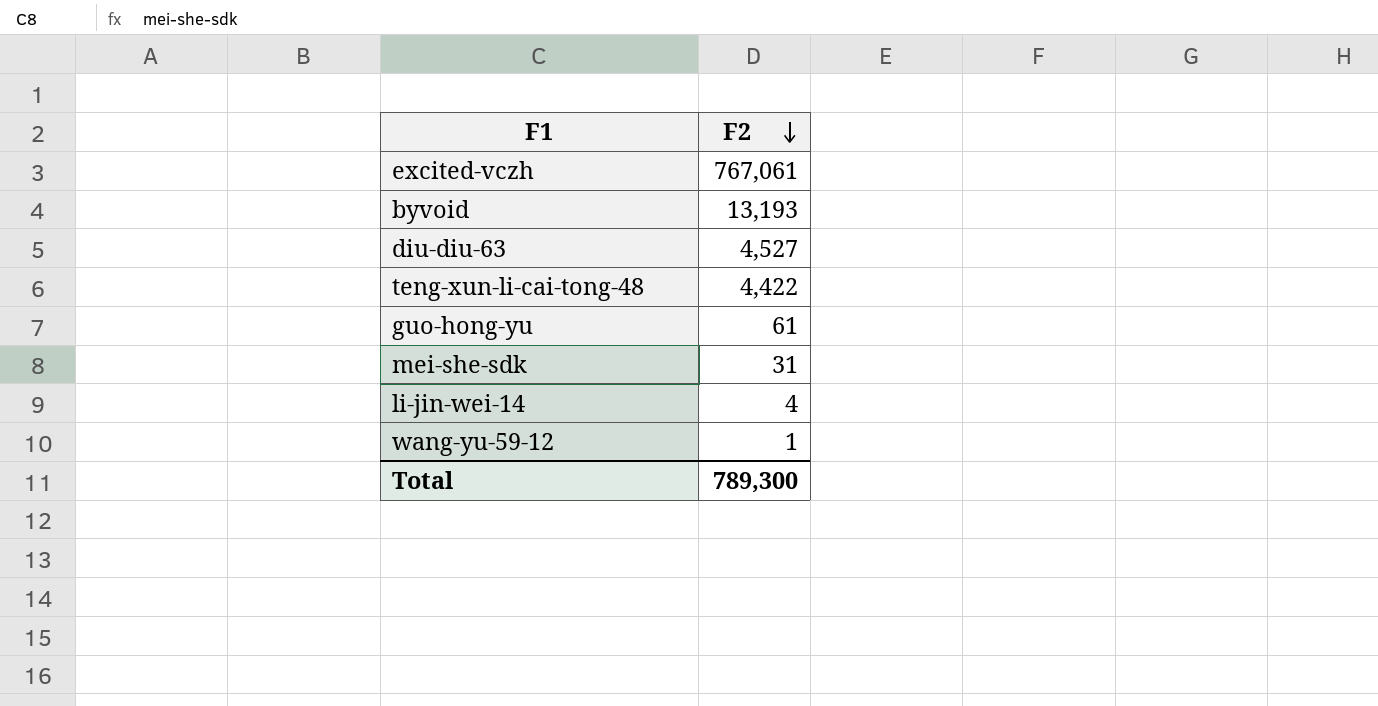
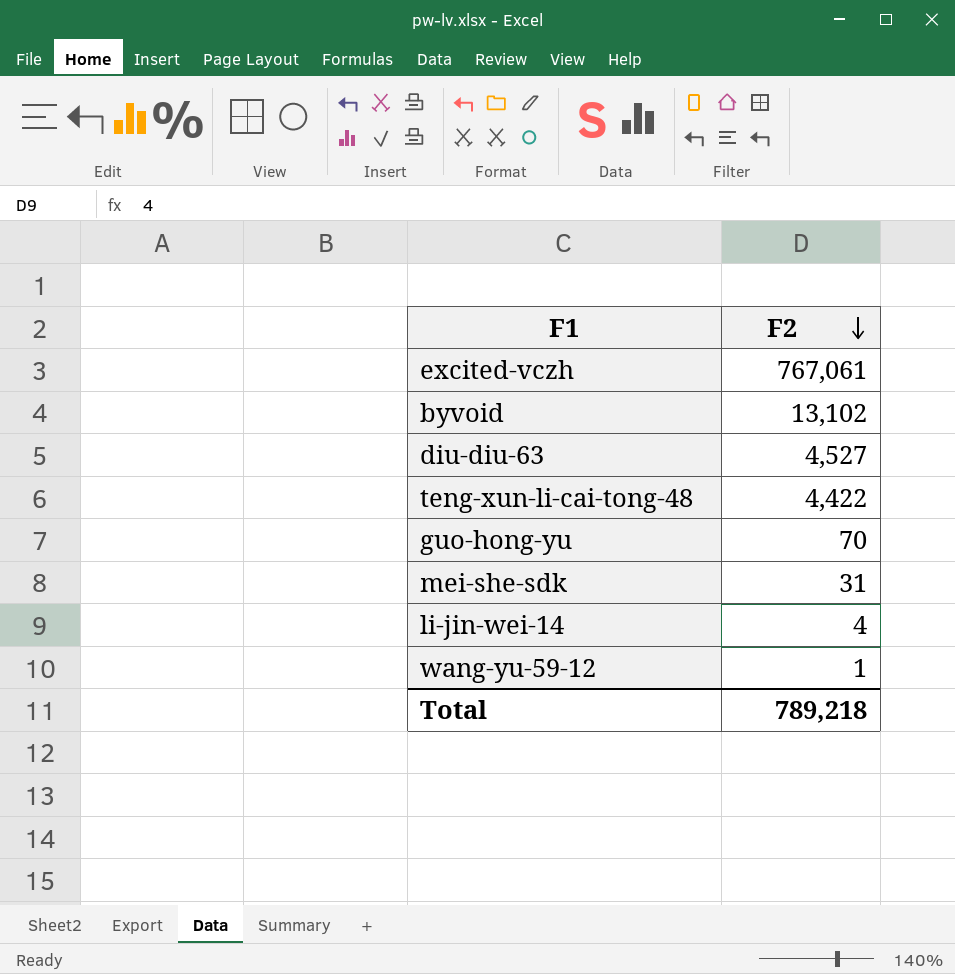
byvoid | F2: 13,193 -> 13,102
guo-hong-yu | F2: 61 -> 70
Total | F2: 789,300 -> 789,218

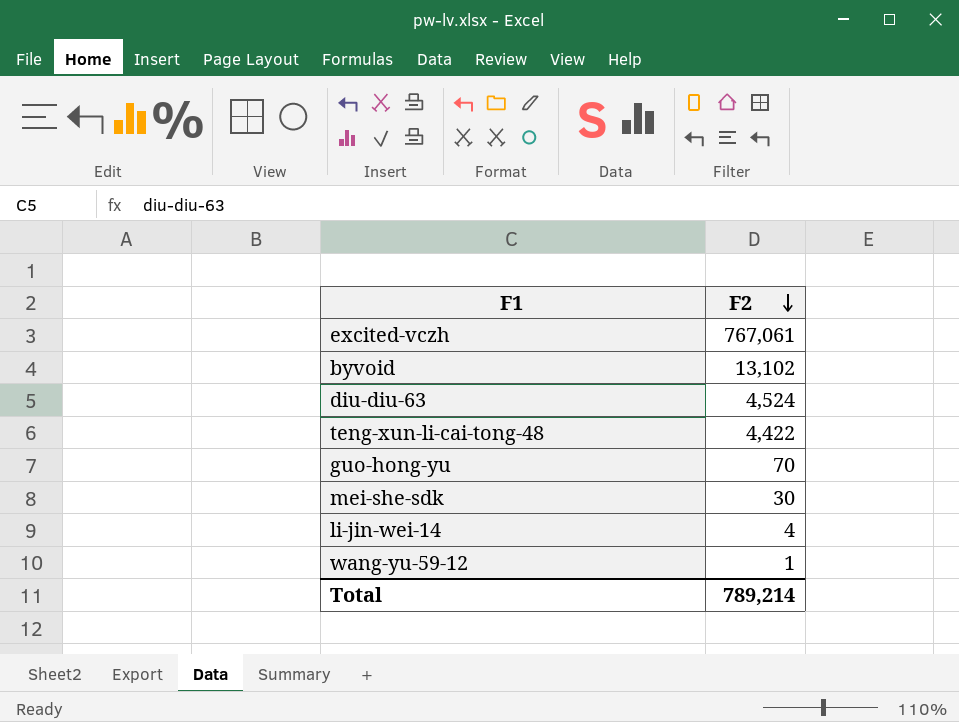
diu-diu-63 | F2: 4,527 -> 4,524
mei-she-sdk | F2: 31 -> 30
Total | F2: 789,218 -> 789,214

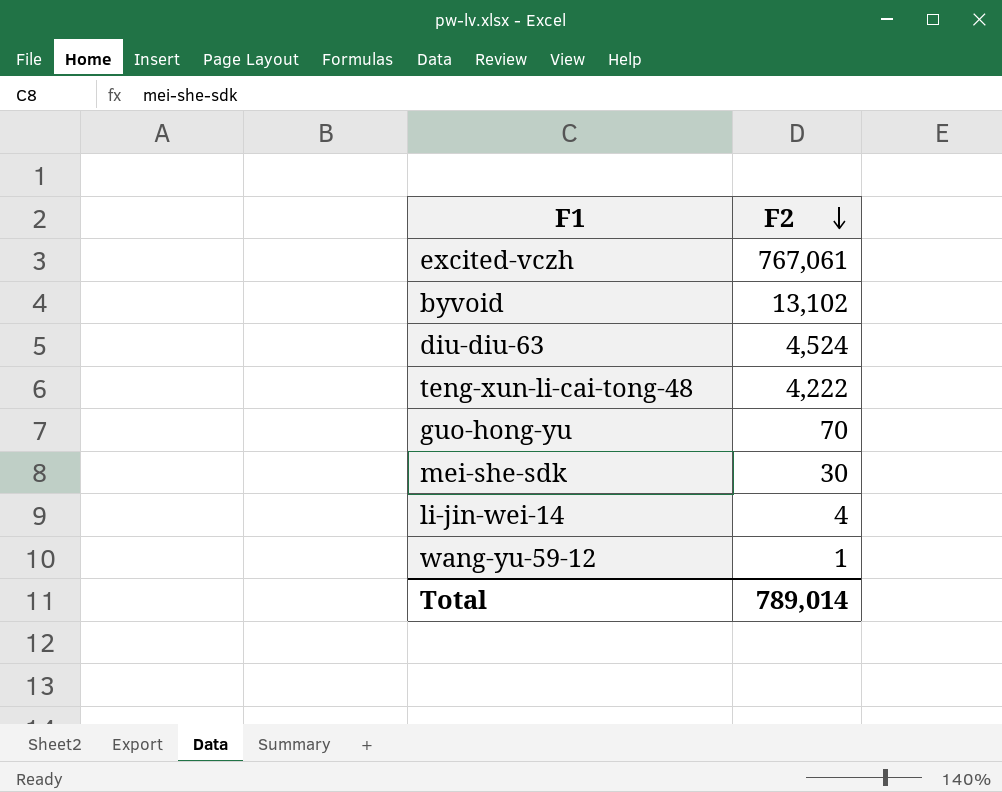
teng-xun-li-cai-tong-48 | F2: 4,422 -> 4,222
Total | F2: 789,214 -> 789,014

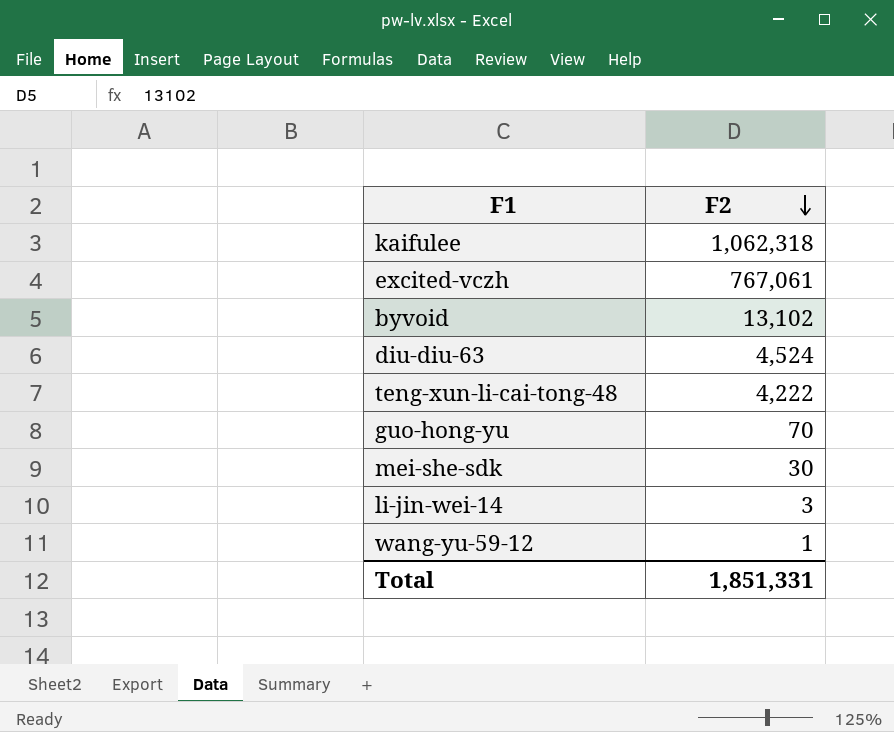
row kaifulee: none -> 1,062,318
li-jin-wei-14 | F2: 4 -> 3
Total | F2: 789,014 -> 1,851,331

